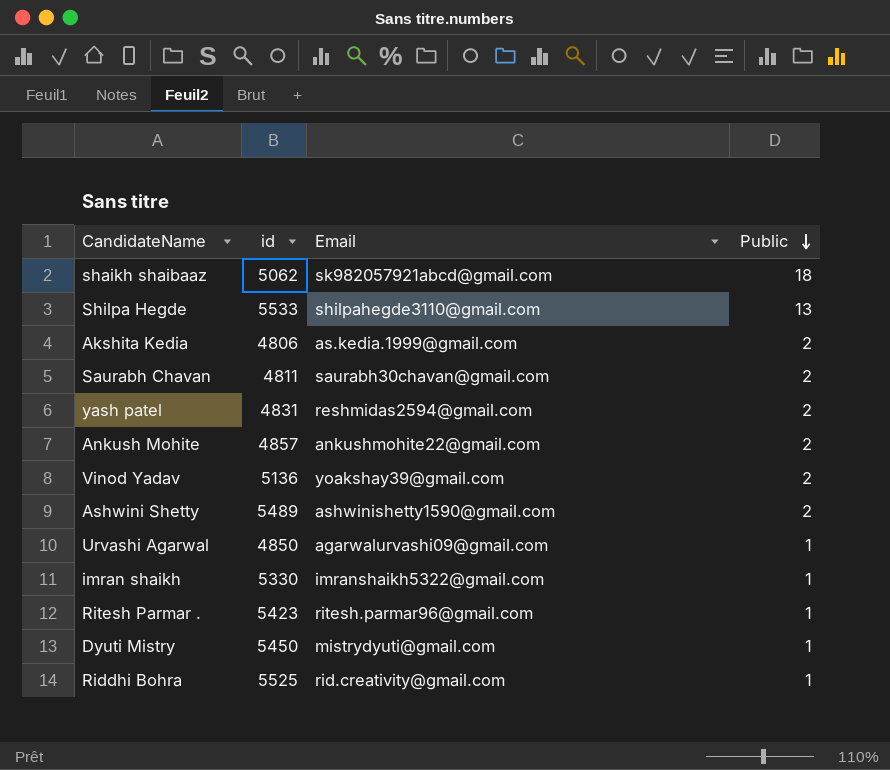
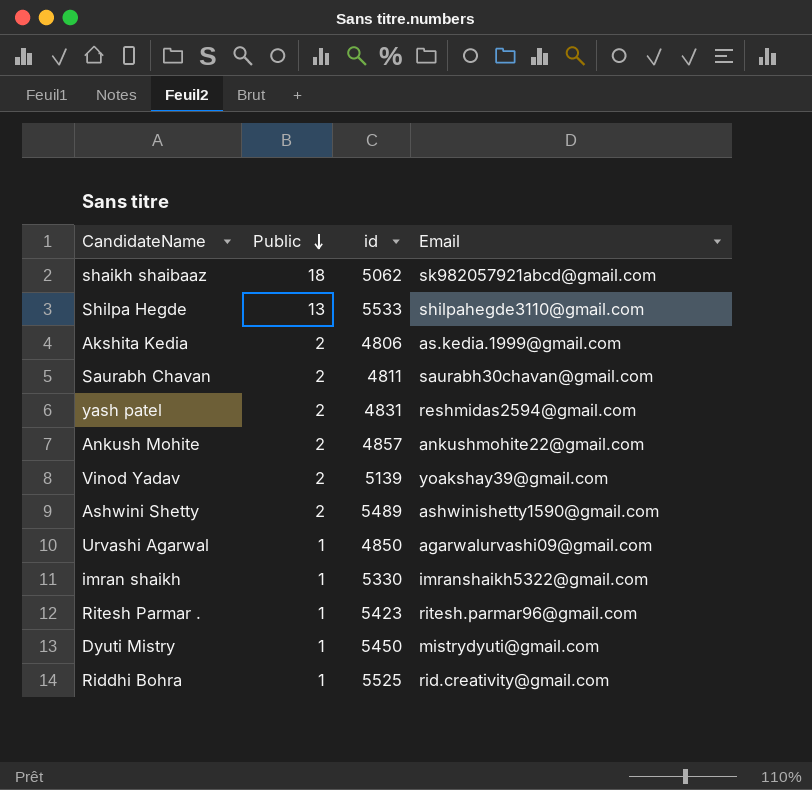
column Public | position: 4 -> 2
Vinod Yadav | id: 5136 -> 5139

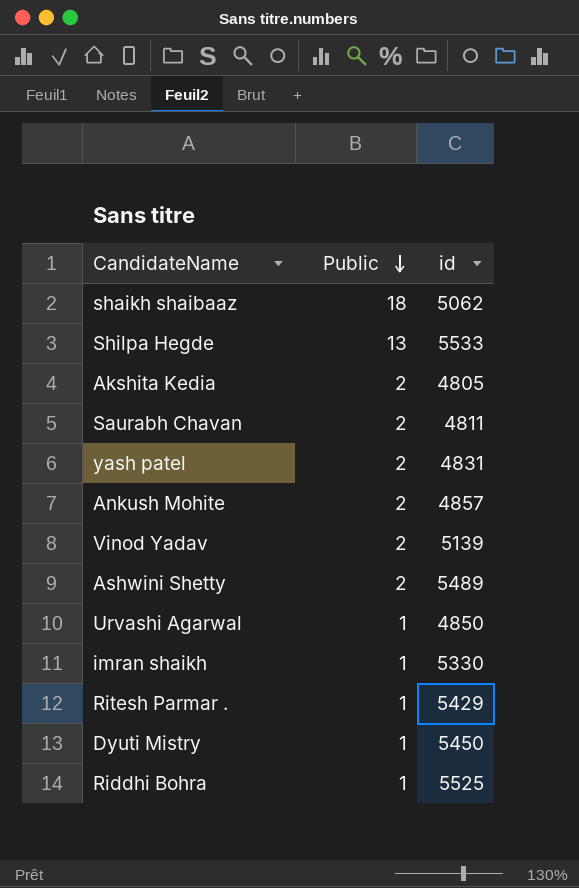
column Email | position: 4 -> none
Akshita Kedia | id: 4806 -> 4805
Ritesh Parmar . | id: 5423 -> 5429

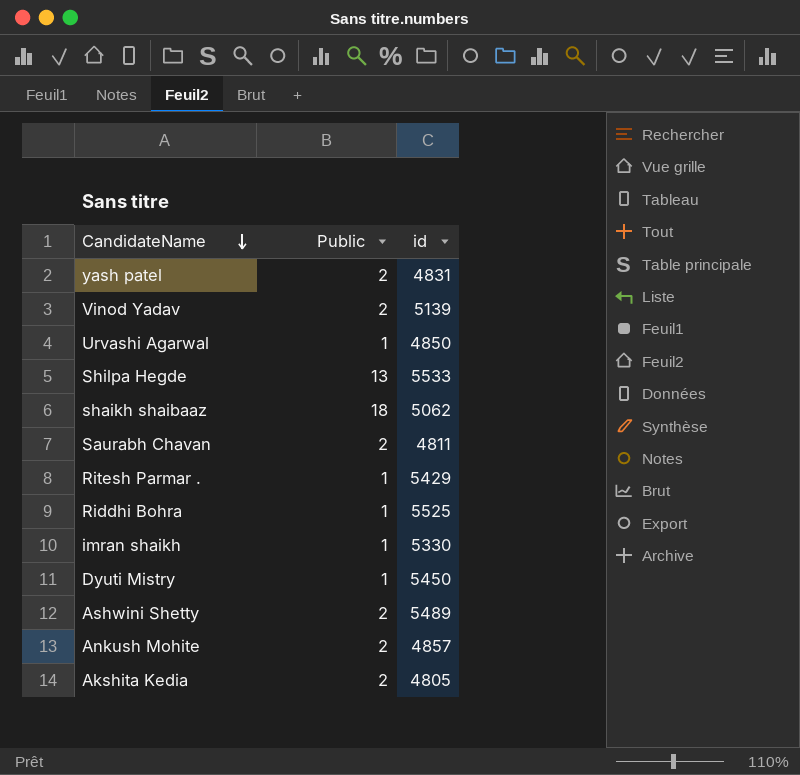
row order: Public descending -> CandidateName descending

